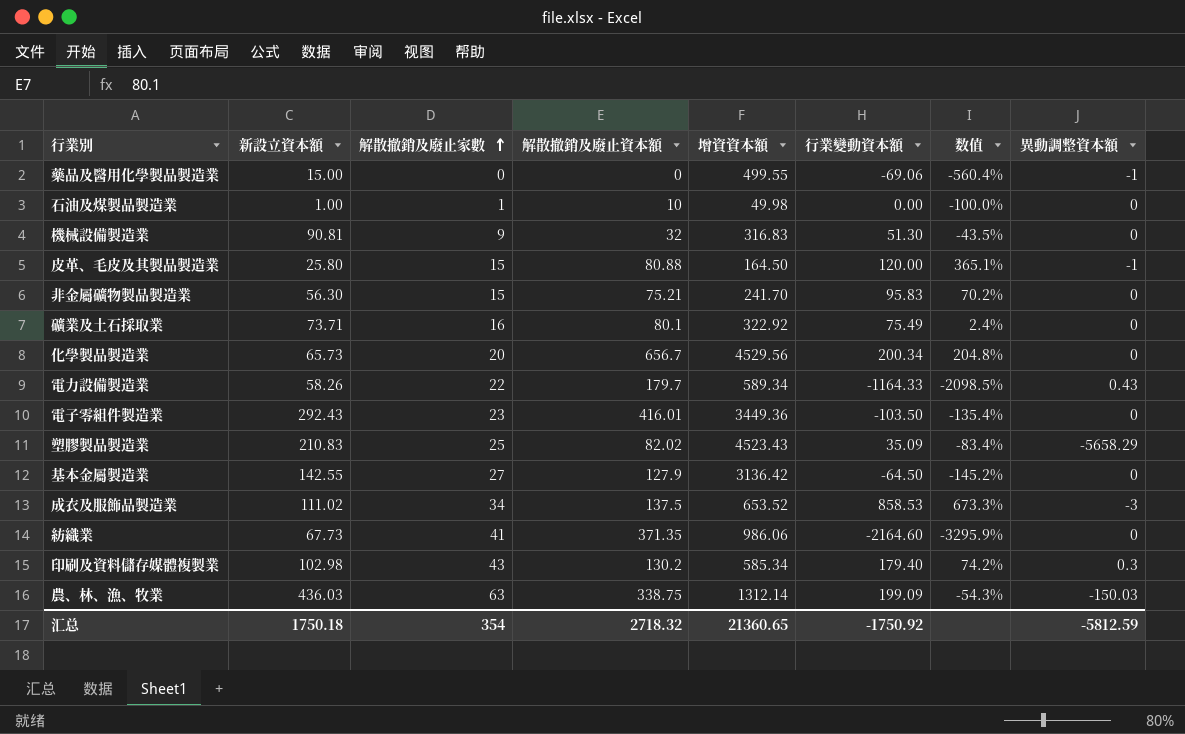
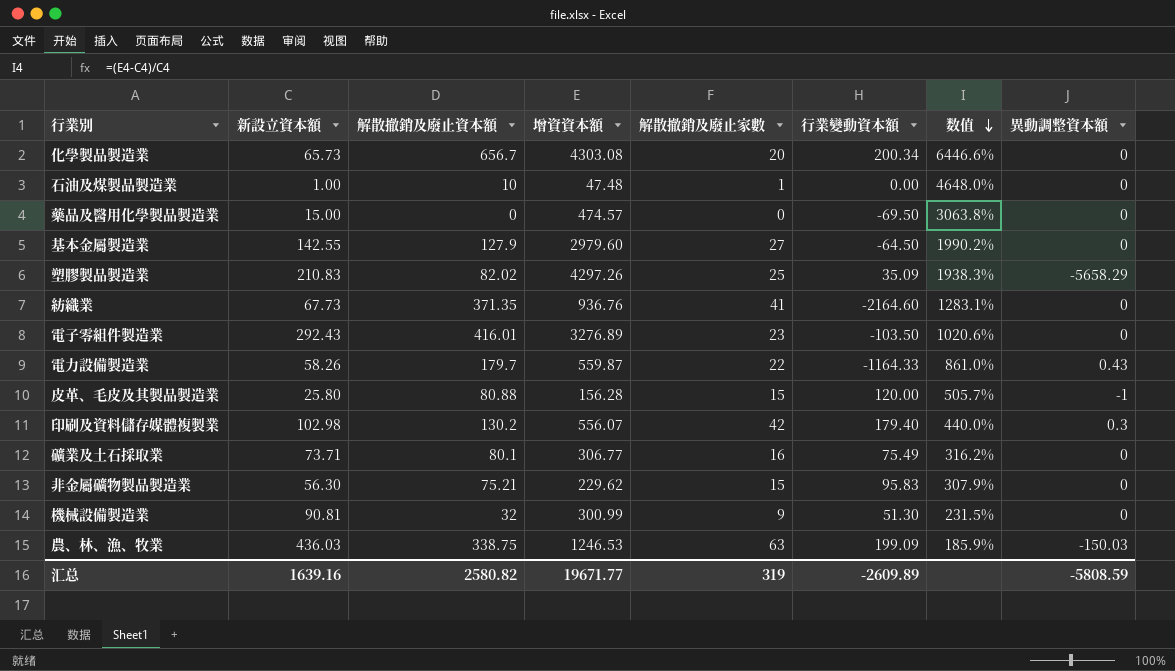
row order: 解散撤銷及廢止家數 ascending -> 数值 descending
column 解散撤銷及廢止家數 | position: 3 -> 5
column 数值 | formula: ([行業變動資本額] - [新設立資本額]) / [新設立資本額] -> ([增資資本額] - [新設立資本額]) / [新設立資本額]
row 成衣及服飾品製造業: 111.02 | 34 | 137.5 | 653.52 | 858.53 | 673.3% | -3 -> none
化學製品製造業 | 增資資本額: 4529.56 -> 4303.08
石油及煤製品製造業 | 增資資本額: 49.98 -> 47.48
藥品及醫用化學製品製造業 | 增資資本額: 499.55 -> 474.57
藥品及醫用化學製品製造業 | 行業變動資本額: -69.06 -> -69.50
藥品及醫用化學製品製造業 | 異動調整資本額: -1 -> 0
基本金屬製造業 | 增資資本額: 3136.42 -> 2979.60
塑膠製品製造業 | 增資資本額: 4523.43 -> 4297.26
紡織業 | 增資資本額: 986.06 -> 936.76
電子零組件製造業 | 增資資本額: 3449.36 -> 3276.89
電力設備製造業 | 增資資本額: 589.34 -> 559.87
皮革、毛皮及其製品製造業 | 增資資本額: 164.50 -> 156.28
印刷及資料儲存媒體複製業 | 增資資本額: 585.34 -> 556.07
印刷及資料儲存媒體複製業 | 解散撤銷及廢止家數: 43 -> 42
礦業及土石採取業 | 增資資本額: 322.92 -> 306.77
非金屬礦物製品製造業 | 增資資本額: 241.70 -> 229.62
機械設備製造業 | 增資資本額: 316.83 -> 300.99
農、林、漁、牧業 | 增資資本額: 1312.14 -> 1246.53
汇总 | 新設立資本額: 1750.18 -> 1639.16
汇总 | 解散撤銷及廢止資本額: 2718.32 -> 2580.82
汇总 | 增資資本額: 21360.65 -> 19671.77
汇总 | 解散撤銷及廢止家數: 354 -> 319
汇总 | 行業變動資本額: -1750.92 -> -2609.89
汇总 | 異動調整資本額: -5812.59 -> -5808.59

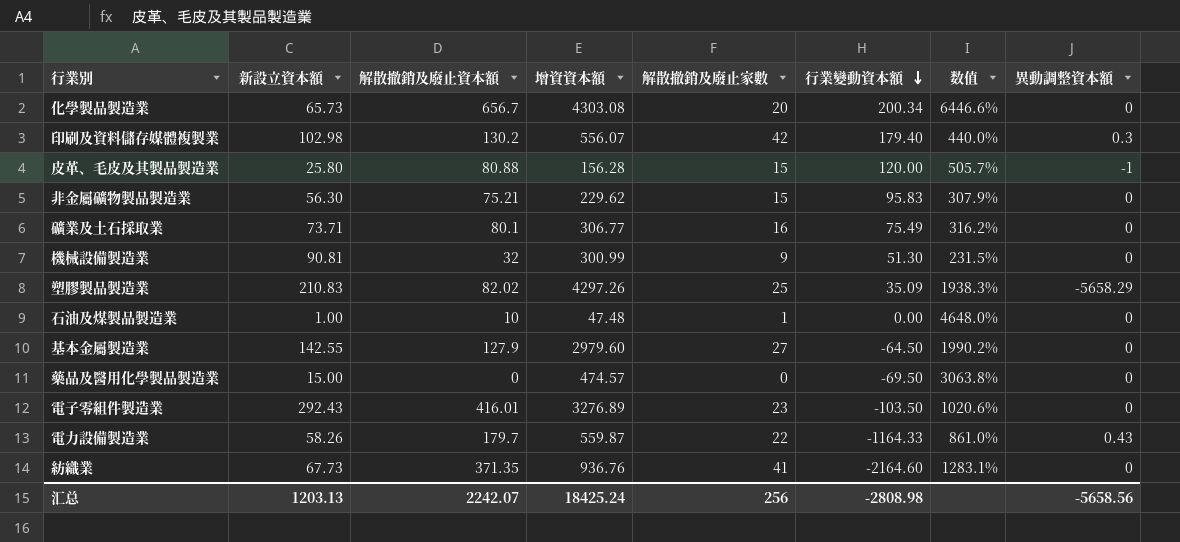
row order: 数值 descending -> 行業變動資本額 descending
row 農、林、漁、牧業: 436.03 | 338.75 | 1246.53 | 63 | 199.09 | 185.9% | -150.03 -> none
汇总 | 新設立資本額: 1639.16 -> 1203.13
汇总 | 解散撤銷及廢止資本額: 2580.82 -> 2242.07
汇总 | 增資資本額: 19671.77 -> 18425.24
汇总 | 解散撤銷及廢止家數: 319 -> 256
汇总 | 行業變動資本額: -2609.89 -> -2808.98
汇总 | 異動調整資本額: -5808.59 -> -5658.56

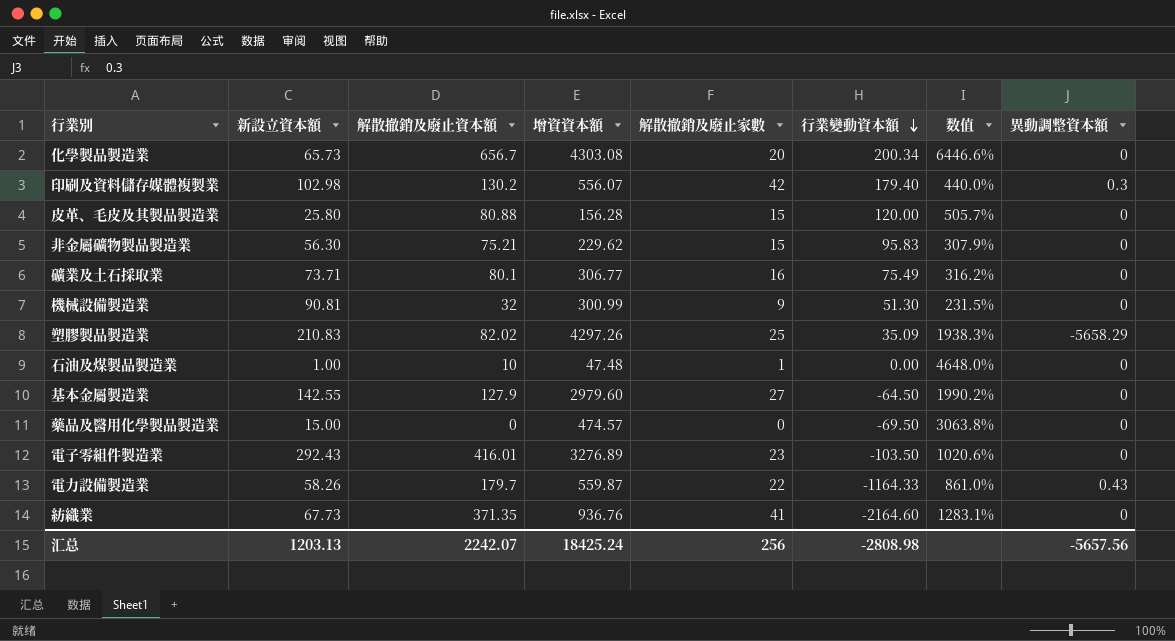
皮革、毛皮及其製品製造業 | 異動調整資本額: -1 -> 0
汇总 | 異動調整資本額: -5658.56 -> -5657.56

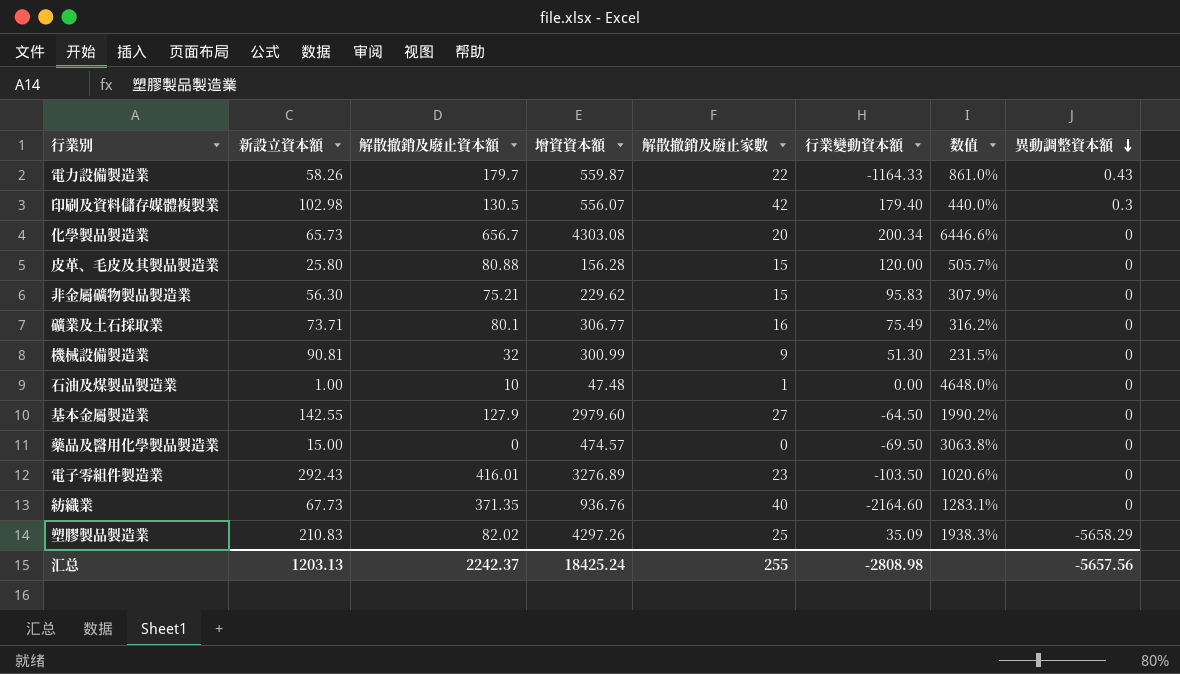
row order: 行業變動資本額 descending -> 異動調整資本額 descending
印刷及資料儲存媒體複製業 | 解散撤銷及廢止資本額: 130.2 -> 130.5
紡織業 | 解散撤銷及廢止家數: 41 -> 40
汇总 | 解散撤銷及廢止資本額: 2242.07 -> 2242.37
汇总 | 解散撤銷及廢止家數: 256 -> 255

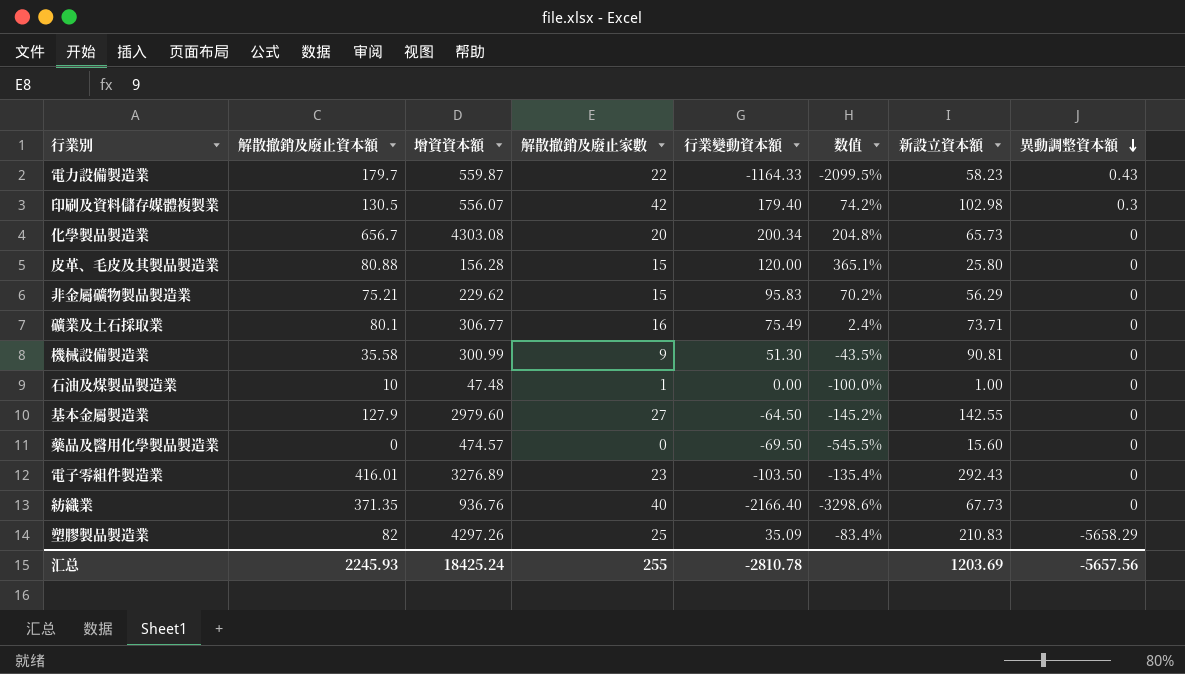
column 数值 | formula: ([增資資本額] - [新設立資本額]) / [新設立資本額] -> ([行業變動資本額] - [新設立資本額]) / [新設立資本額]
column 新設立資本額 | position: 2 -> 7
電力設備製造業 | 新設立資本額: 58.26 -> 58.23
非金屬礦物製品製造業 | 新設立資本額: 56.30 -> 56.29
機械設備製造業 | 解散撤銷及廢止資本額: 32 -> 35.58
藥品及醫用化學製品製造業 | 新設立資本額: 15.00 -> 15.60
紡織業 | 行業變動資本額: -2164.60 -> -2166.40
塑膠製品製造業 | 解散撤銷及廢止資本額: 82.02 -> 82
汇总 | 解散撤銷及廢止資本額: 2242.37 -> 2245.93
汇总 | 行業變動資本額: -2808.98 -> -2810.78
汇总 | 新設立資本額: 1203.13 -> 1203.69

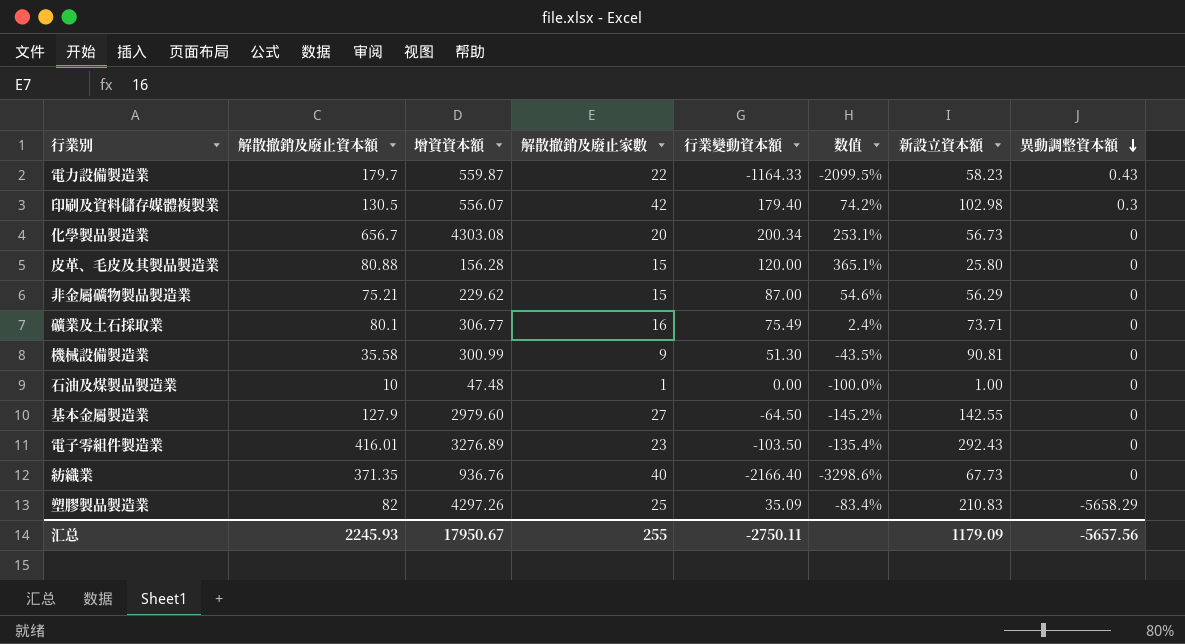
row 藥品及醫用化學製品製造業: 0 | 474.57 | 0 | -69.50 | -545.5% | 15.60 | 0 -> none
化學製品製造業 | 数值: 204.8% -> 253.1%
化學製品製造業 | 新設立資本額: 65.73 -> 56.73
非金屬礦物製品製造業 | 行業變動資本額: 95.83 -> 87.00
非金屬礦物製品製造業 | 数值: 70.2% -> 54.6%
汇总 | 增資資本額: 18425.24 -> 17950.67
汇总 | 行業變動資本額: -2810.78 -> -2750.11
汇总 | 新設立資本額: 1203.69 -> 1179.09

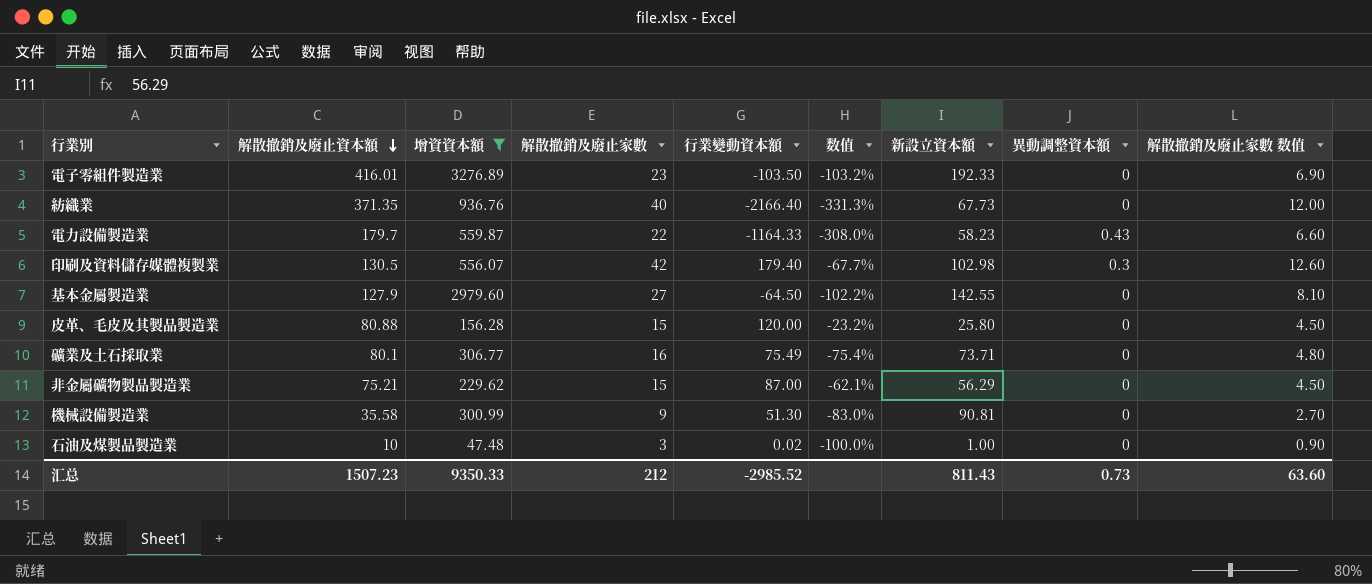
filter: none -> 增資資本額 <= 3276.89
row order: 異動調整資本額 descending -> 解散撤銷及廢止資本額 descending
column 数值 | formula: ([行業變動資本額] - [新設立資本額]) / [新設立資本額] -> ([行業變動資本額] - [增資資本額]) / [增資資本額]
column 解散撤銷及廢止家數 数值 | formula: none -> [解散撤銷及廢止家數] * 0.3
電子零組件製造業 | 新設立資本額: 292.43 -> 192.33
石油及煤製品製造業 | 解散撤銷及廢止家數: 1 -> 3
石油及煤製品製造業 | 行業變動資本額: 0.00 -> 0.02
汇总 | 解散撤銷及廢止資本額: 2245.93 -> 1507.23
汇总 | 增資資本額: 17950.67 -> 9350.33
汇总 | 解散撤銷及廢止家數: 255 -> 212
汇总 | 行業變動資本額: -2750.11 -> -2985.52
汇总 | 新設立資本額: 1179.09 -> 811.43
汇总 | 異動調整資本額: -5657.56 -> 0.73

